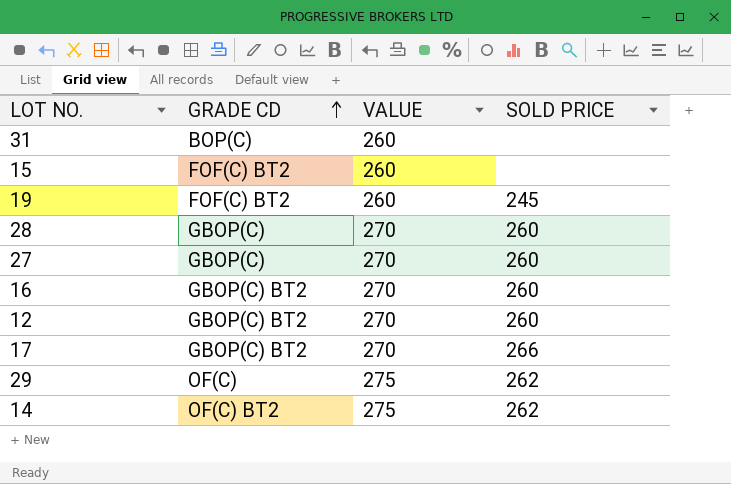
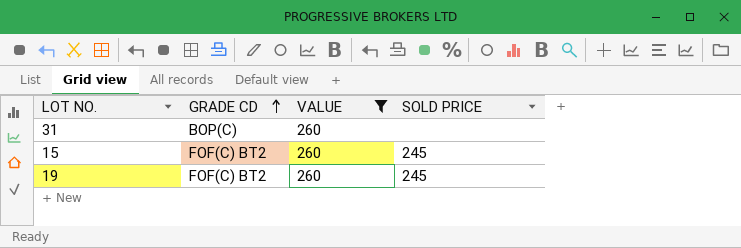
filter: none -> VALUE = 260
15 | SOLD PRICE: none -> 245

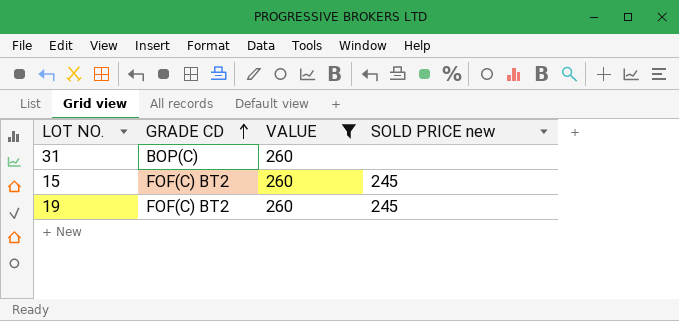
column name: SOLD PRICE -> SOLD PRICE new

